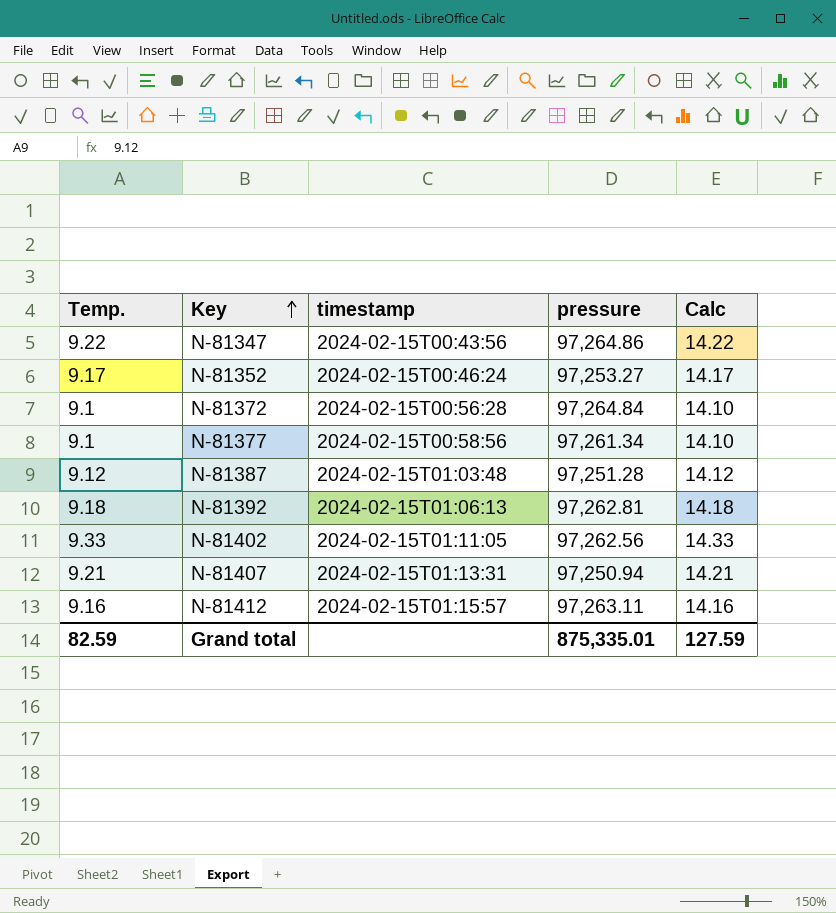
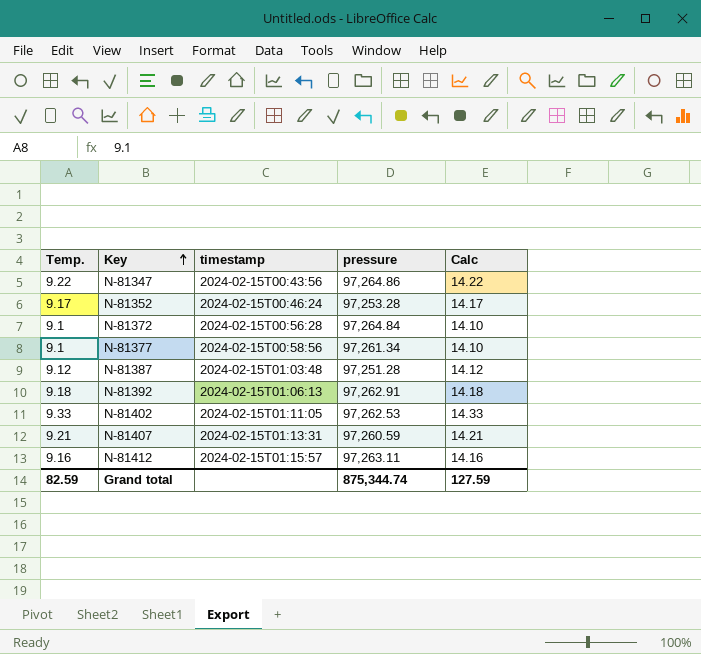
N-81352 | pressure: 97,253.27 -> 97,253.28
N-81392 | pressure: 97,262.81 -> 97,262.91
N-81402 | pressure: 97,262.56 -> 97,262.53
N-81407 | pressure: 97,250.94 -> 97,260.59
Grand total | pressure: 875,335.01 -> 875,344.74

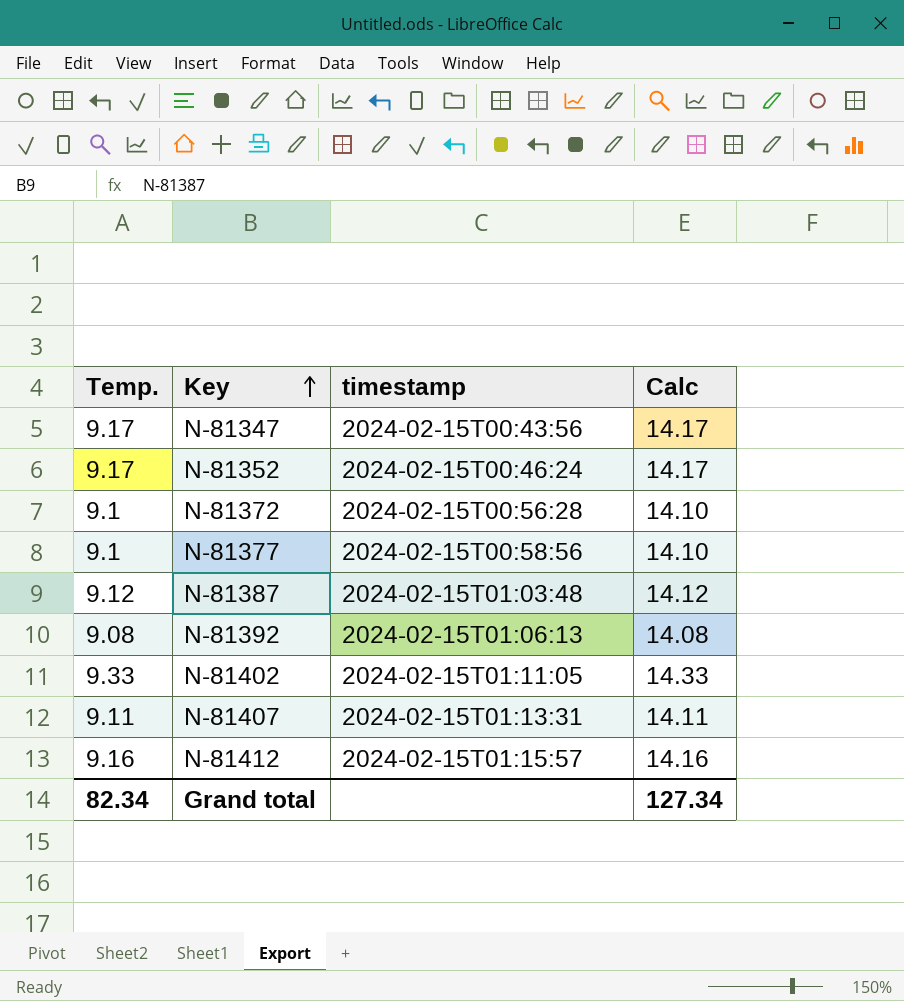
column pressure | position: 4 -> none
N-81347 | Temp.: 9.22 -> 9.17
N-81347 | Calc: 14.22 -> 14.17
N-81392 | Temp.: 9.18 -> 9.08
N-81392 | Calc: 14.18 -> 14.08
N-81407 | Temp.: 9.21 -> 9.11
N-81407 | Calc: 14.21 -> 14.11
Grand total | Temp.: 82.59 -> 82.34
Grand total | Calc: 127.59 -> 127.34

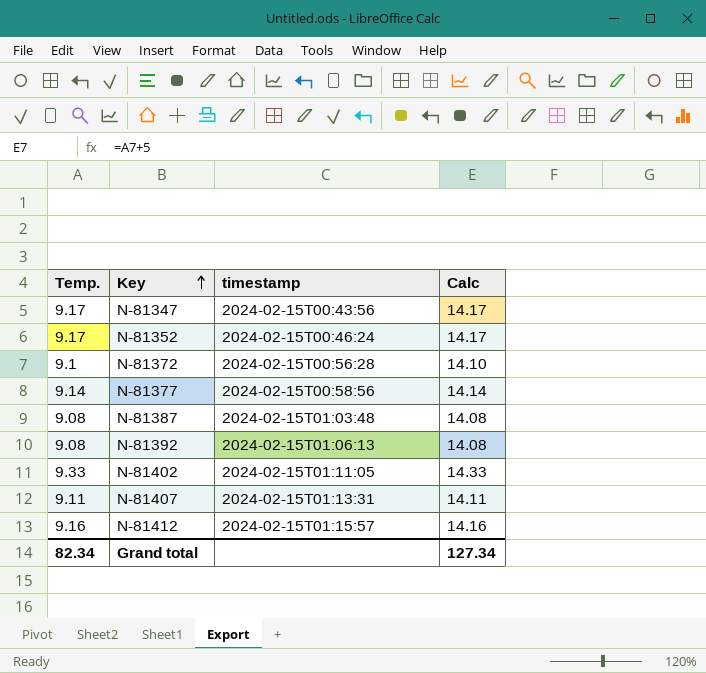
N-81377 | Temp.: 9.1 -> 9.14
N-81377 | Calc: 14.10 -> 14.14
N-81387 | Temp.: 9.12 -> 9.08
N-81387 | Calc: 14.12 -> 14.08

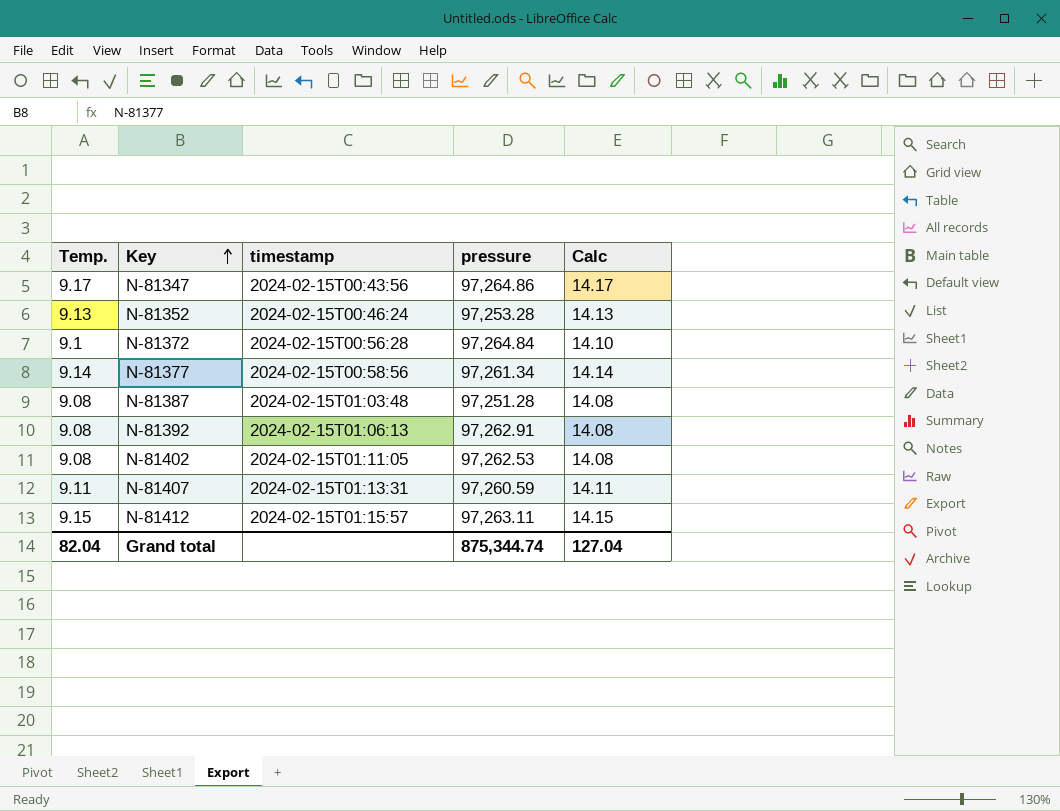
column pressure | position: none -> 4
N-81352 | Temp.: 9.17 -> 9.13
N-81352 | Calc: 14.17 -> 14.13
N-81402 | Temp.: 9.33 -> 9.08
N-81402 | Calc: 14.33 -> 14.08
N-81412 | Temp.: 9.16 -> 9.15
N-81412 | Calc: 14.16 -> 14.15
Grand total | Temp.: 82.34 -> 82.04
Grand total | Calc: 127.34 -> 127.04

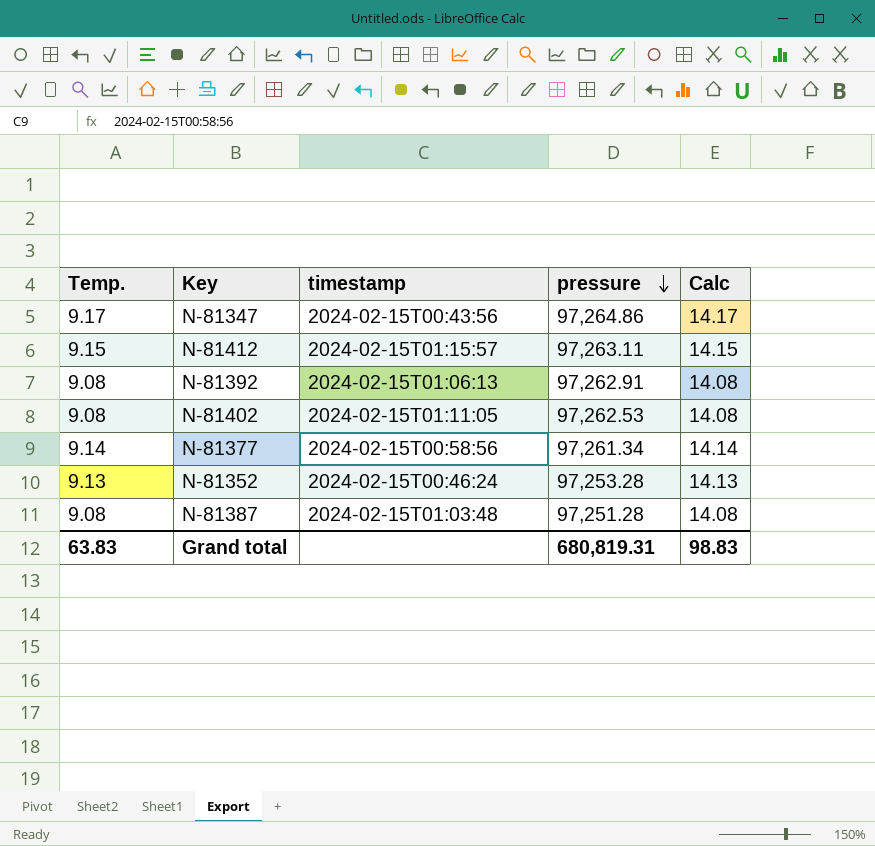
row order: Key ascending -> pressure descending
row N-81372: 9.1 | 2024-02-15T00:56:28 | 97,264.84 | 14.10 -> none
row N-81407: 9.11 | 2024-02-15T01:13:31 | 97,260.59 | 14.11 -> none
Grand total | Temp.: 82.04 -> 63.83
Grand total | pressure: 875,344.74 -> 680,819.31
Grand total | Calc: 127.04 -> 98.83

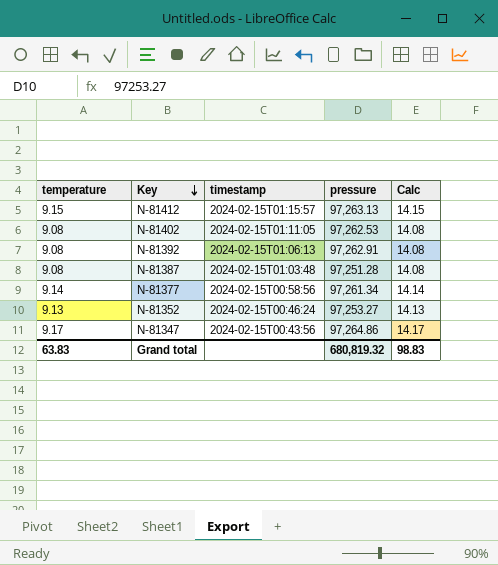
row order: pressure descending -> Key descending
column name: Temp. -> temperature
N-81412 | pressure: 97,263.11 -> 97,263.13
N-81352 | pressure: 97,253.28 -> 97,253.27
Grand total | pressure: 680,819.31 -> 680,819.32

